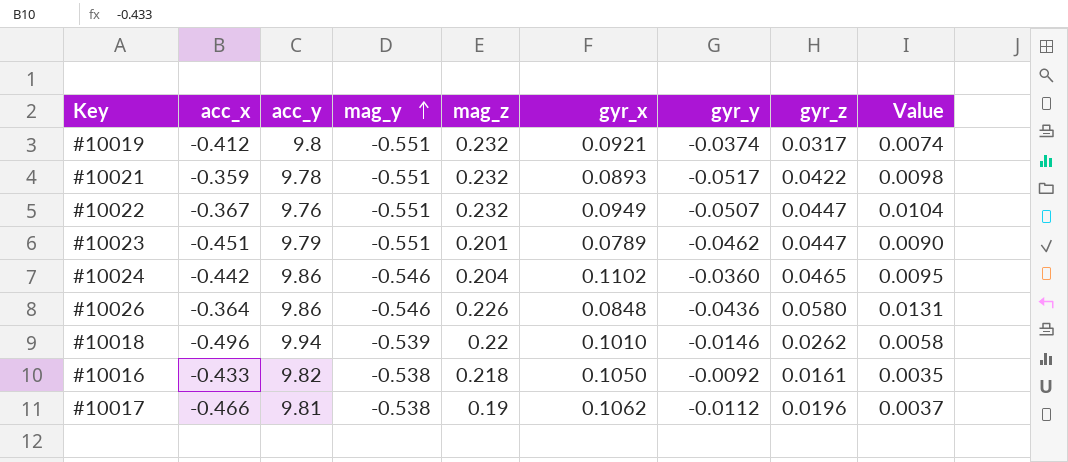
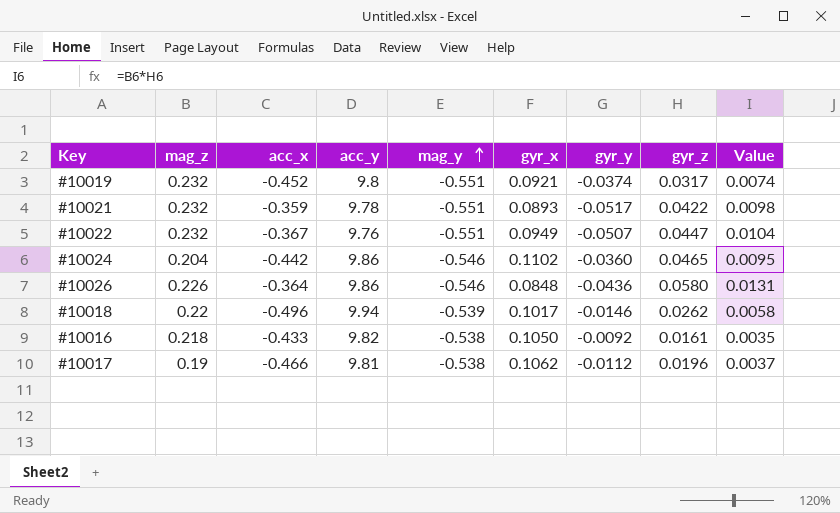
column mag_z | position: 5 -> 2
row #10023: -0.451 | 9.79 | -0.551 | 0.201 | 0.0789 | -0.0462 | 0.0447 | 0.0090 -> none
#10019 | acc_x: -0.412 -> -0.452
#10018 | gyr_x: 0.1010 -> 0.1017

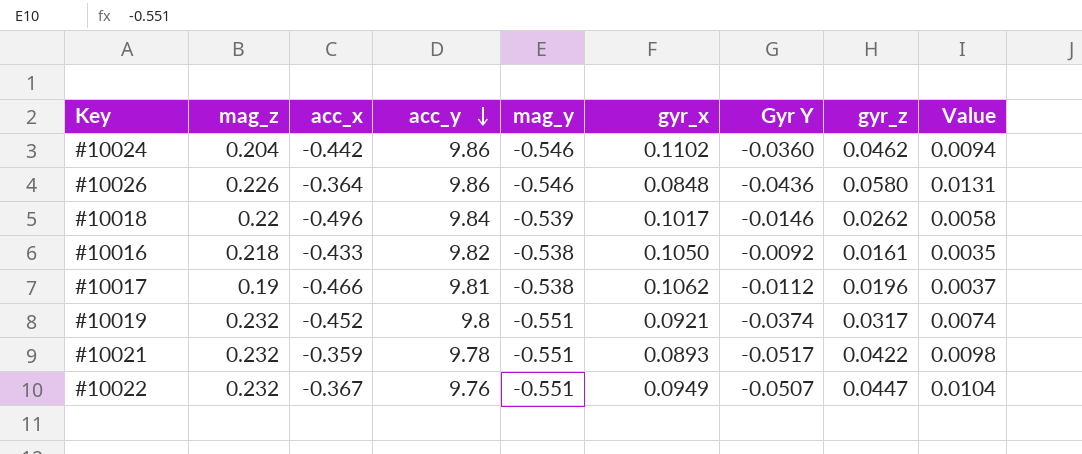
row order: mag_y ascending -> acc_y descending
column name: gyr_y -> Gyr Y
#10024 | gyr_z: 0.0465 -> 0.0462
#10024 | Value: 0.0095 -> 0.0094
#10018 | acc_y: 9.94 -> 9.84

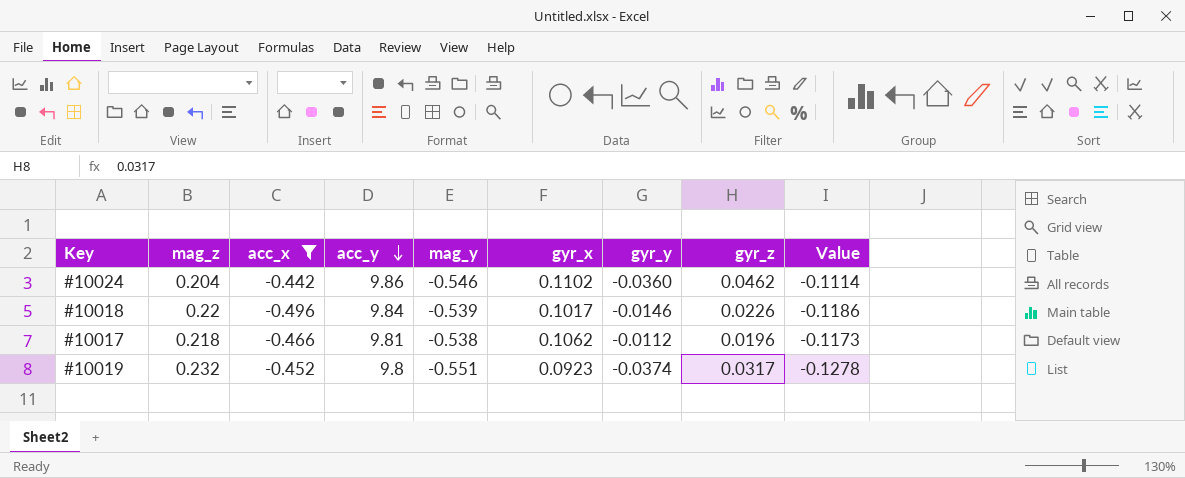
filter: none -> acc_x <= -0.442
column name: Gyr Y -> gyr_y
column Value | formula: [mag_z] * [gyr_z] -> [mag_z] * [mag_y]
#10018 | gyr_z: 0.0262 -> 0.0226
#10017 | mag_z: 0.19 -> 0.218
#10019 | gyr_x: 0.0921 -> 0.0923

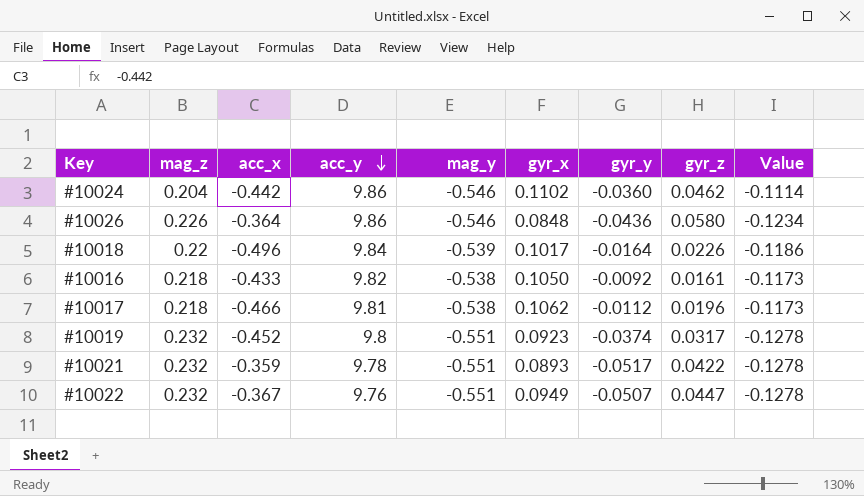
filter: acc_x <= -0.442 -> none
#10018 | gyr_y: -0.0146 -> -0.0164

